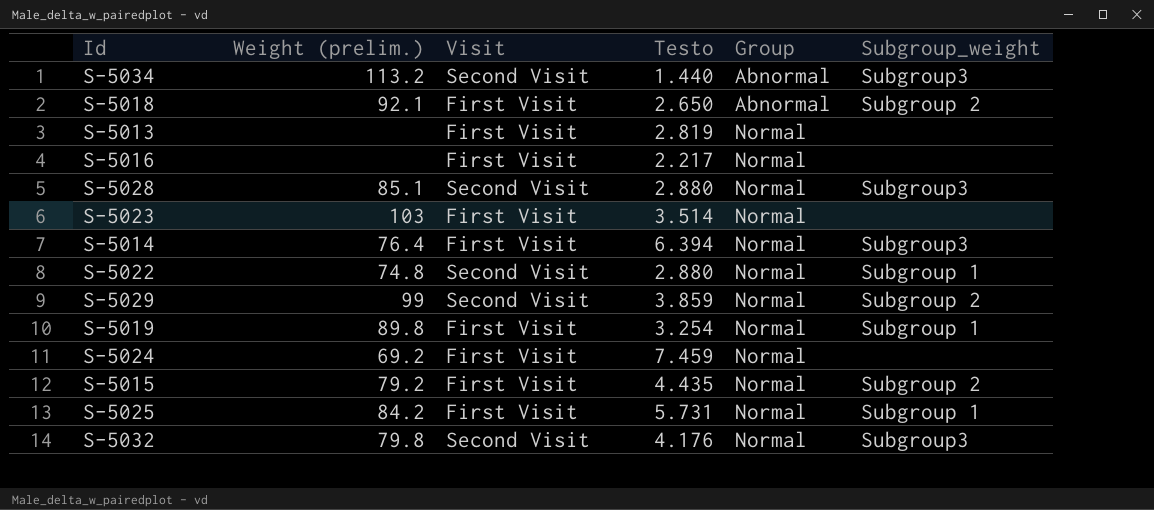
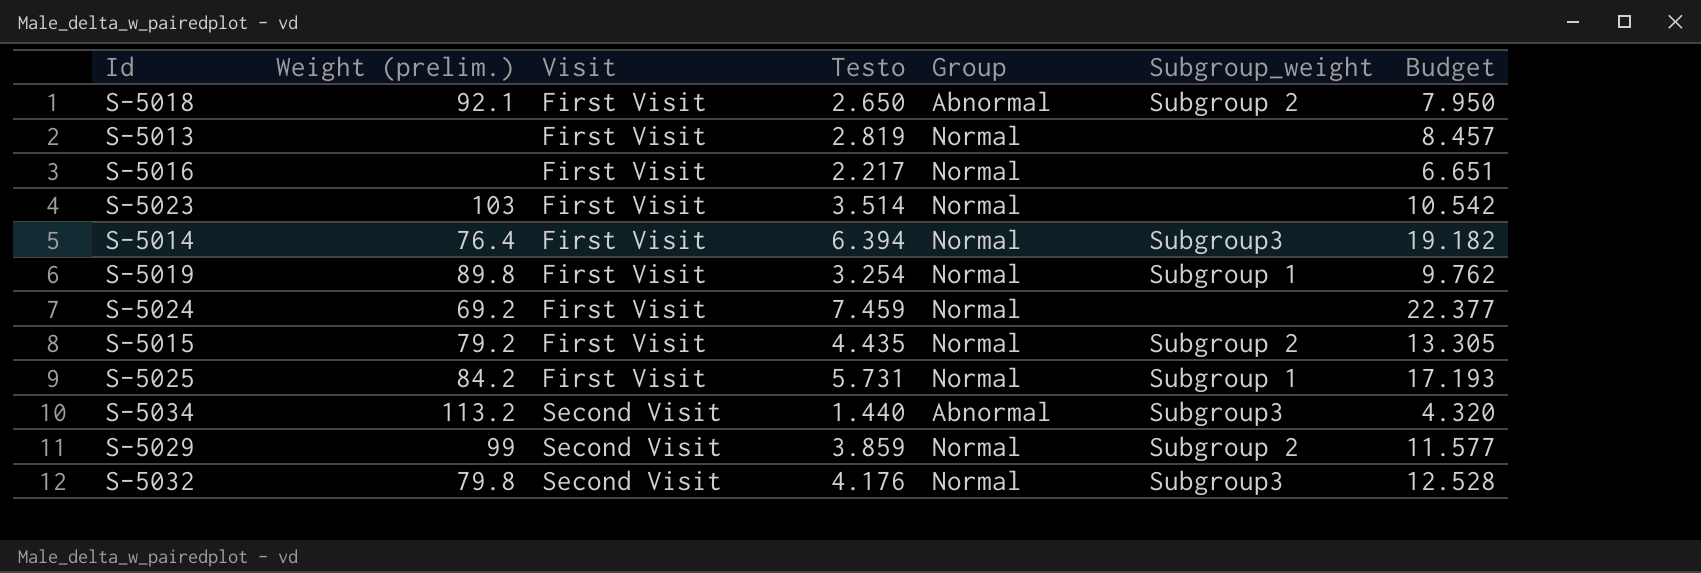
row order: Group ascending -> Visit ascending
column Budget | formula: none -> [Testo] * 3
row S-5028: 85.1 | Second Visit | 2.880 | Normal | Subgroup3 -> none
row S-5022: 74.8 | Second Visit | 2.880 | Normal | Subgroup 1 -> none

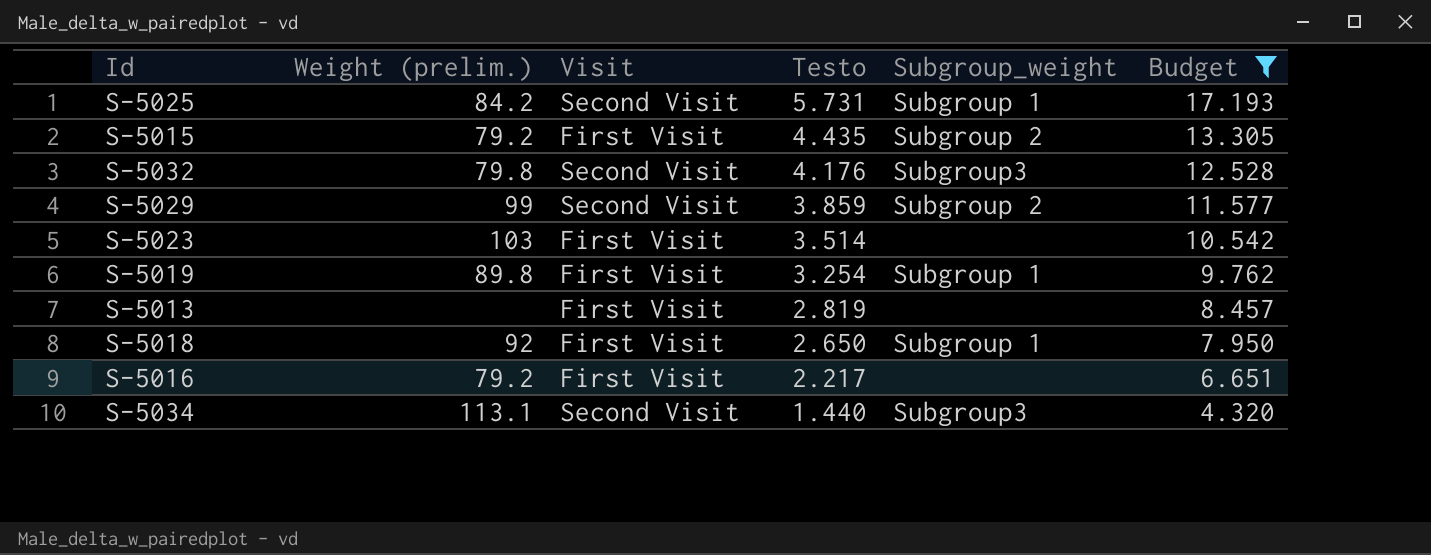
filter: none -> Budget <= 17.193
row order: Visit ascending -> Testo descending
column Group | position: 5 -> none
S-5025 | Visit: First Visit -> Second Visit
S-5018 | Weight (prelim.): 92.1 -> 92
S-5018 | Subgroup_weight: Subgroup 2 -> Subgroup 1
S-5016 | Weight (prelim.): none -> 79.2
S-5034 | Weight (prelim.): 113.2 -> 113.1

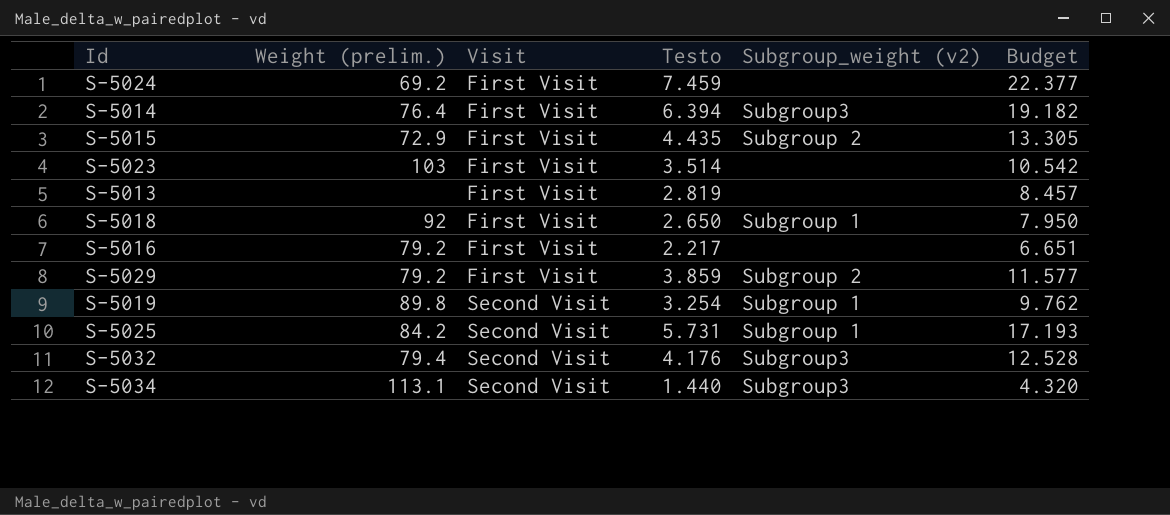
filter: Budget <= 17.193 -> none
row order: Testo descending -> Visit ascending
column name: Subgroup_weight -> Subgroup_weight (v2)
S-5015 | Weight (prelim.): 79.2 -> 72.9
S-5029 | Weight (prelim.): 99 -> 79.2
S-5029 | Visit: Second Visit -> First Visit
S-5019 | Visit: First Visit -> Second Visit
S-5032 | Weight (prelim.): 79.8 -> 79.4

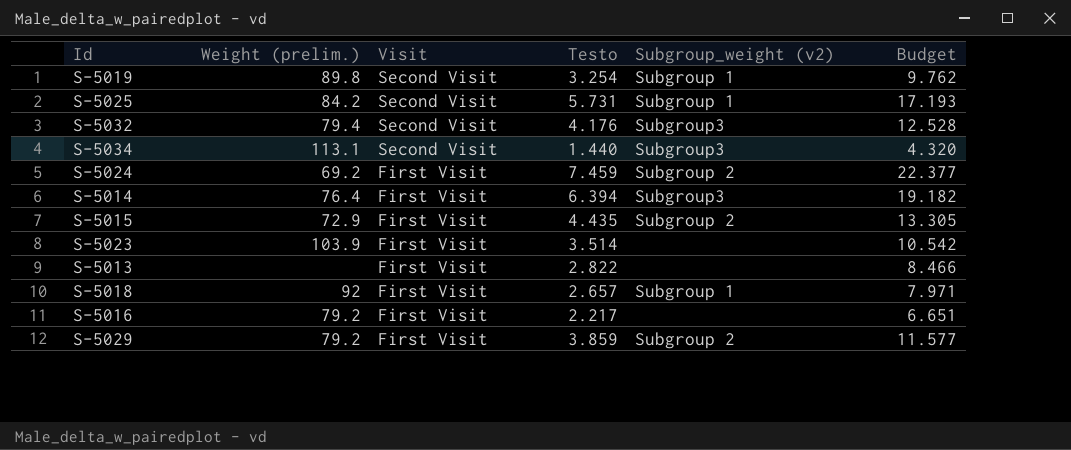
row order: Visit ascending -> Visit descending
S-5024 | Subgroup_weight (v2): none -> Subgroup 2
S-5023 | Weight (prelim.): 103 -> 103.9
S-5013 | Testo: 2.819 -> 2.822
S-5013 | Budget: 8.457 -> 8.466
S-5018 | Testo: 2.650 -> 2.657
S-5018 | Budget: 7.950 -> 7.971

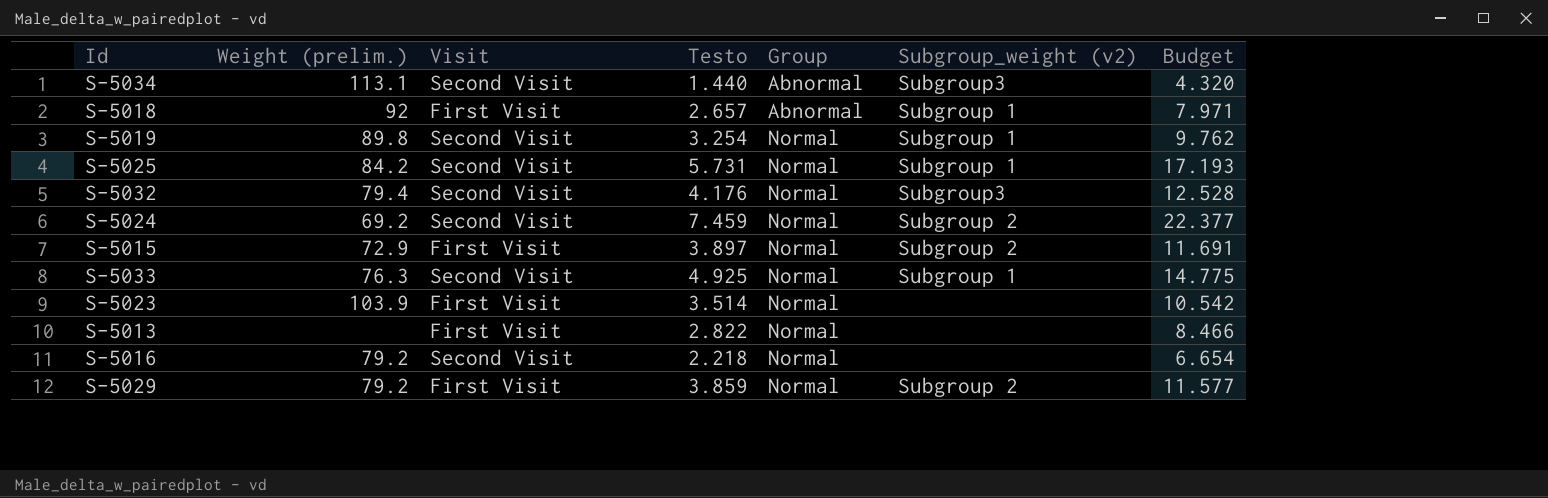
row order: Visit descending -> Group ascending
column Group | position: none -> 5
row S-5014: 76.4 | First Visit | 6.394 | Subgroup3 | 19.182 -> none
S-5024 | Visit: First Visit -> Second Visit
S-5015 | Testo: 4.435 -> 3.897
S-5015 | Budget: 13.305 -> 11.691
row S-5033: none -> 76.3 | Second Visit | 4.925 | Normal | Subgroup 1 | 14.775
S-5016 | Visit: First Visit -> Second Visit
S-5016 | Testo: 2.217 -> 2.218
S-5016 | Budget: 6.651 -> 6.654

